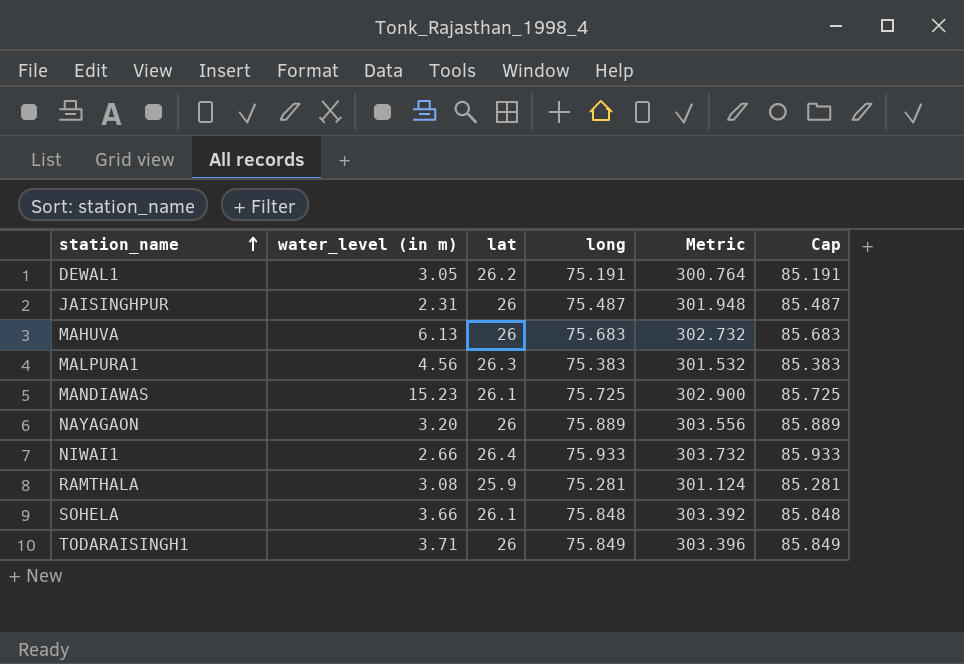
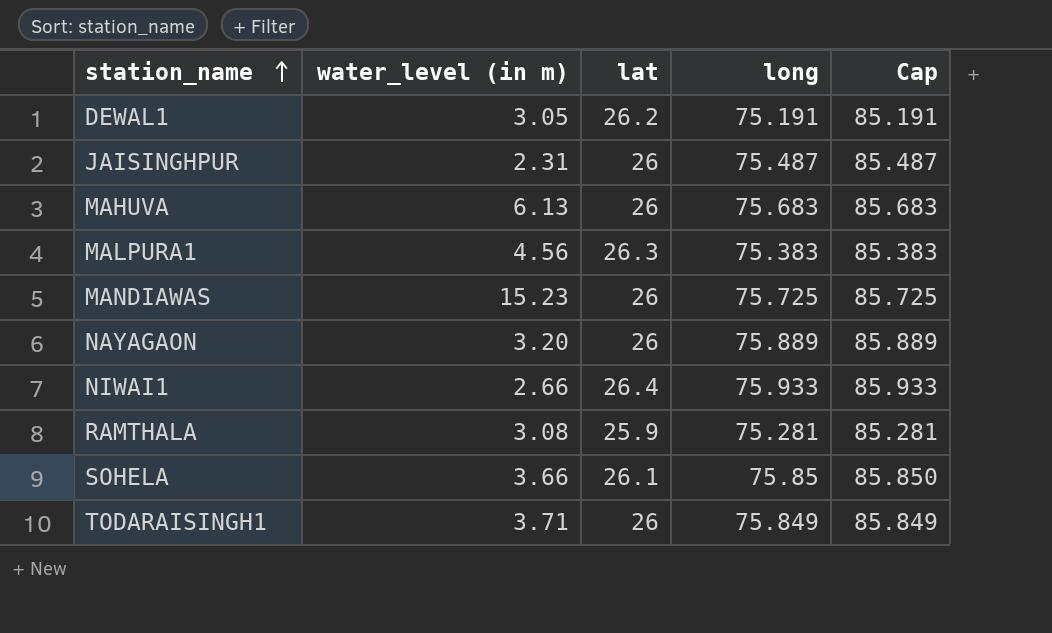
column Metric | formula: [long] * 4 -> none
MANDIAWAS | lat: 26.1 -> 26
SOHELA | long: 75.848 -> 75.85
SOHELA | Cap: 85.848 -> 85.850

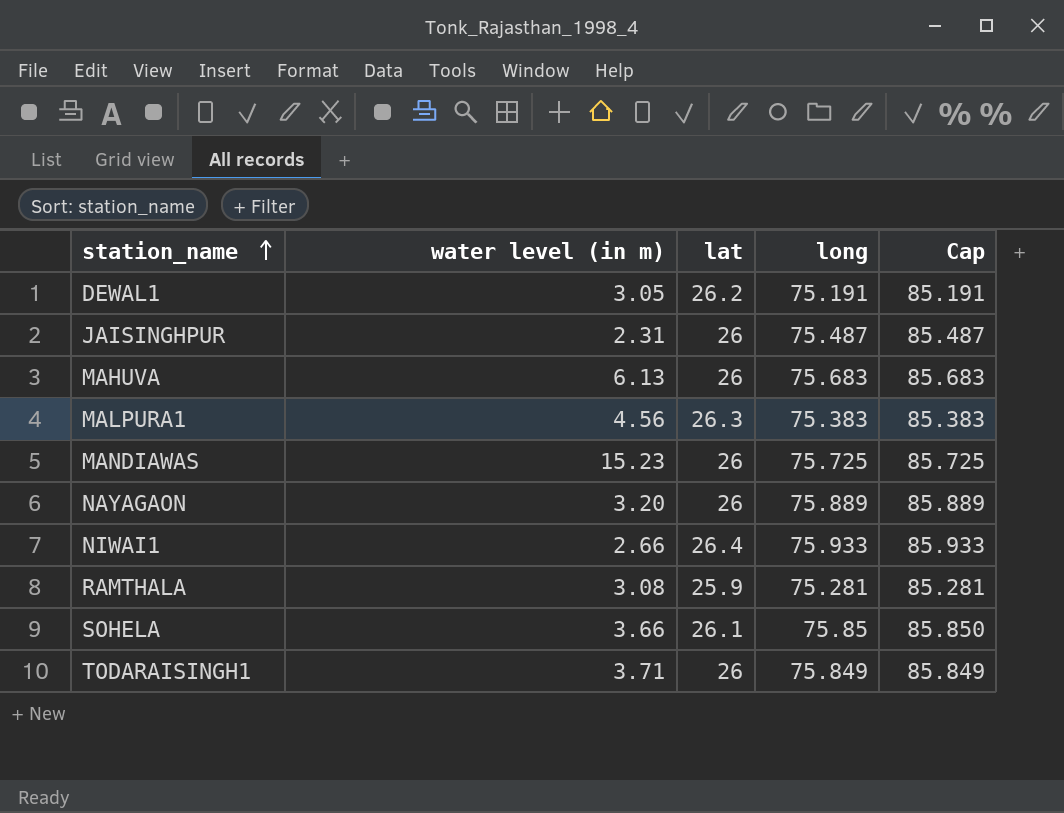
column name: water_level (in m) -> water level (in m)

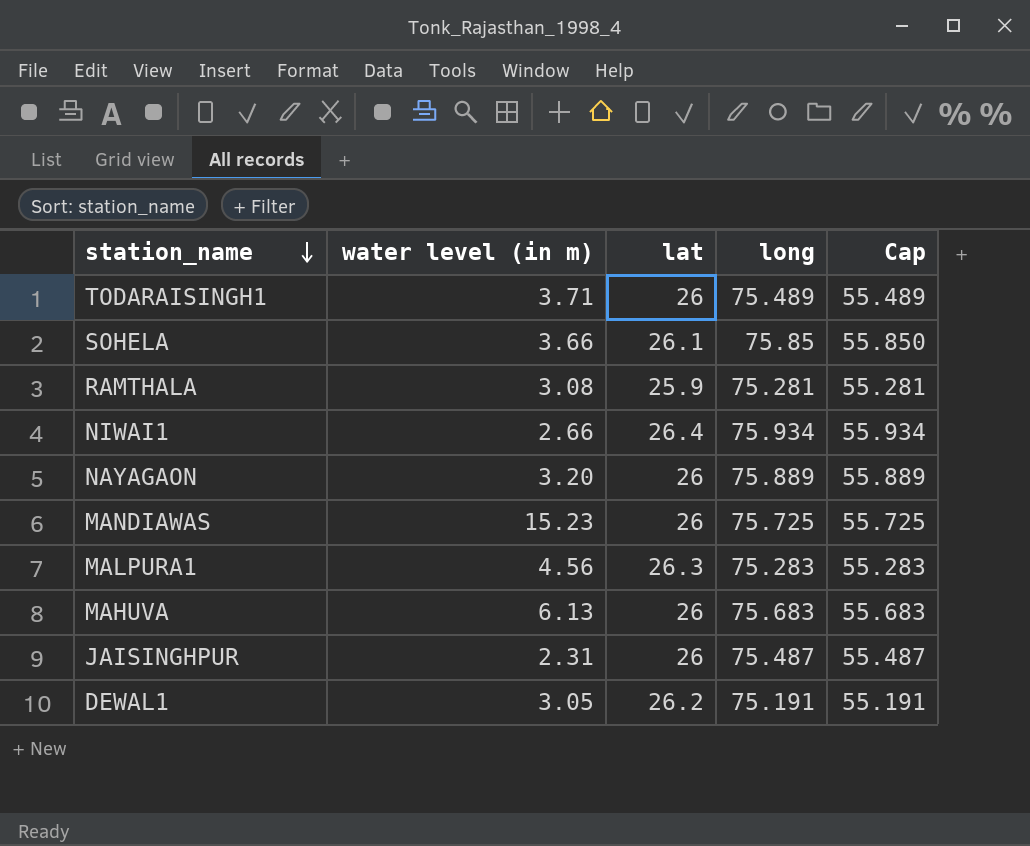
row order: station_name ascending -> station_name descending
column Cap | formula: [long] + 10 -> [long] - 20
TODARAISINGH1 | long: 75.849 -> 75.489
NIWAI1 | long: 75.933 -> 75.934
MALPURA1 | long: 75.383 -> 75.283

